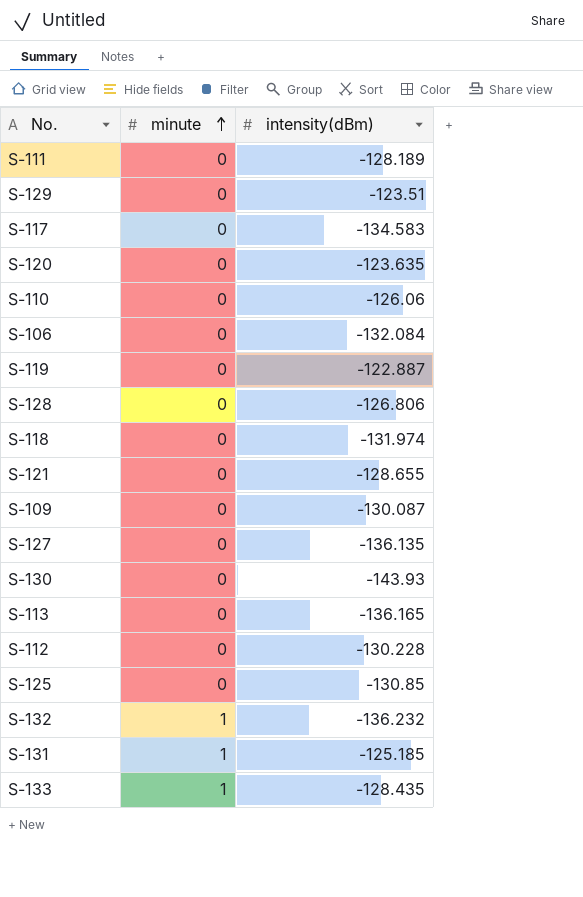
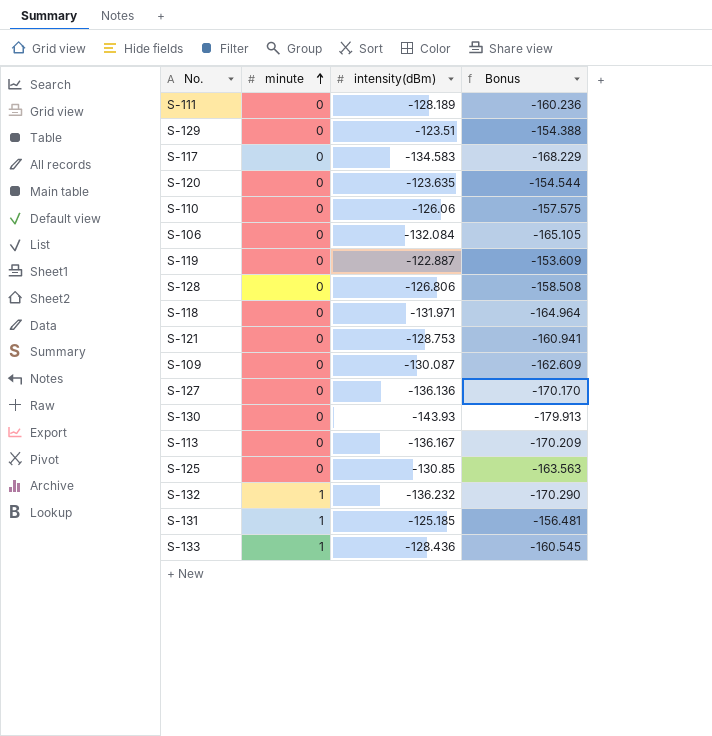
column Bonus | formula: none -> [intensity(dBm)] * 1.25
row S-112: 0 | -130.228 -> none
S-118 | intensity(dBm): -131.974 -> -131.971
S-121 | intensity(dBm): -128.655 -> -128.753
S-127 | intensity(dBm): -136.135 -> -136.136
S-113 | intensity(dBm): -136.165 -> -136.167
S-133 | intensity(dBm): -128.435 -> -128.436

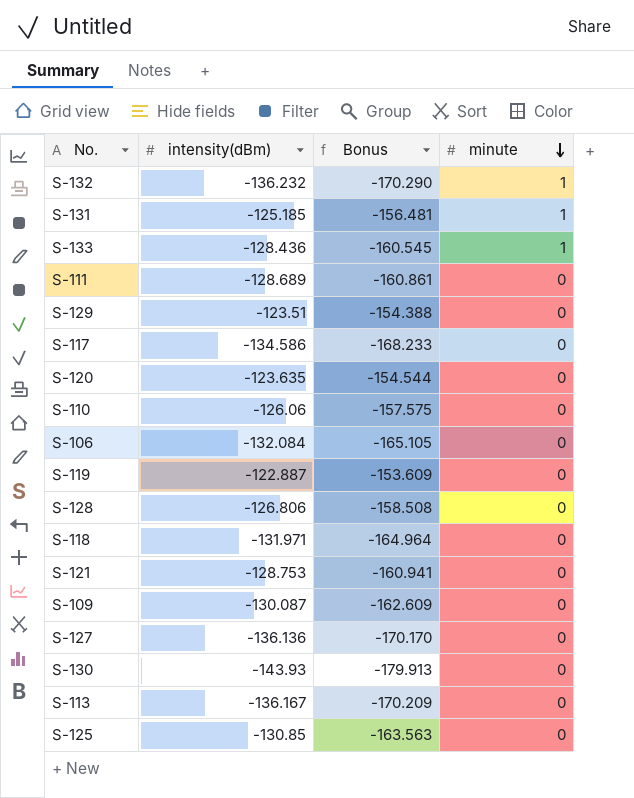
row order: minute ascending -> minute descending
column minute | position: 2 -> 4
S-111 | intensity(dBm): -128.189 -> -128.689
S-111 | Bonus: -160.236 -> -160.861
S-117 | intensity(dBm): -134.583 -> -134.586
S-117 | Bonus: -168.229 -> -168.233

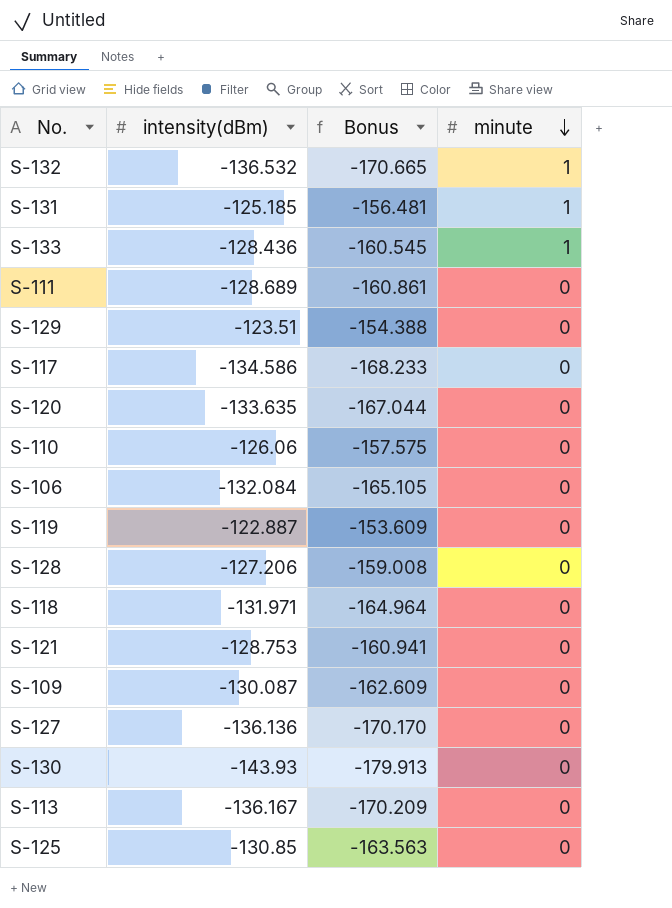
S-132 | intensity(dBm): -136.232 -> -136.532
S-132 | Bonus: -170.290 -> -170.665
S-120 | intensity(dBm): -123.635 -> -133.635
S-120 | Bonus: -154.544 -> -167.044
S-128 | intensity(dBm): -126.806 -> -127.206
S-128 | Bonus: -158.508 -> -159.008

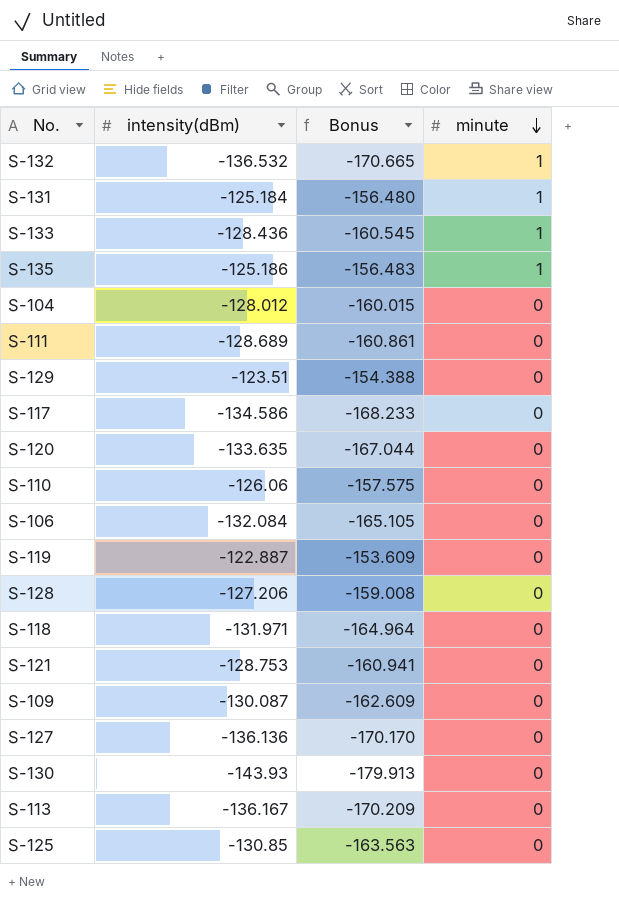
S-131 | intensity(dBm): -125.185 -> -125.184
S-131 | Bonus: -156.481 -> -156.480
row S-135: none -> -125.186 | -156.483 | 1
row S-104: none -> -128.012 | -160.015 | 0

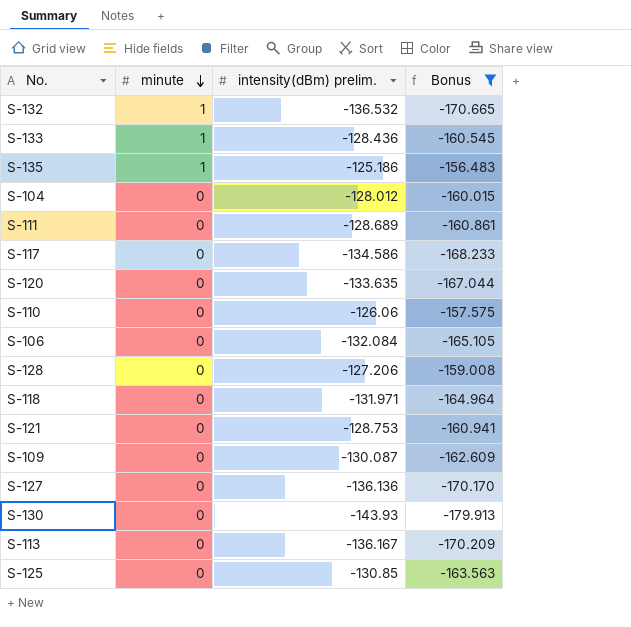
filter: none -> Bonus <= -156.483
column minute | position: 4 -> 2
column name: intensity(dBm) -> intensity(dBm) prelim.

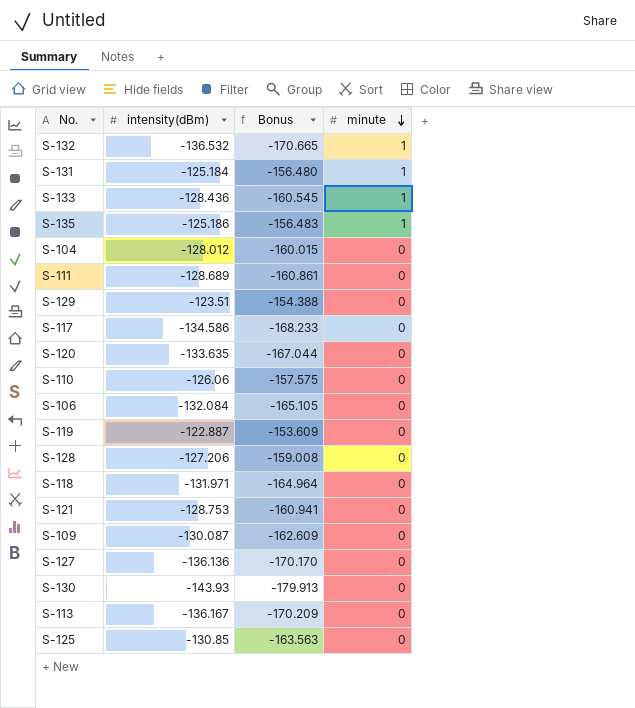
filter: Bonus <= -156.483 -> none
column name: intensity(dBm) prelim. -> intensity(dBm)
column minute | position: 2 -> 4

